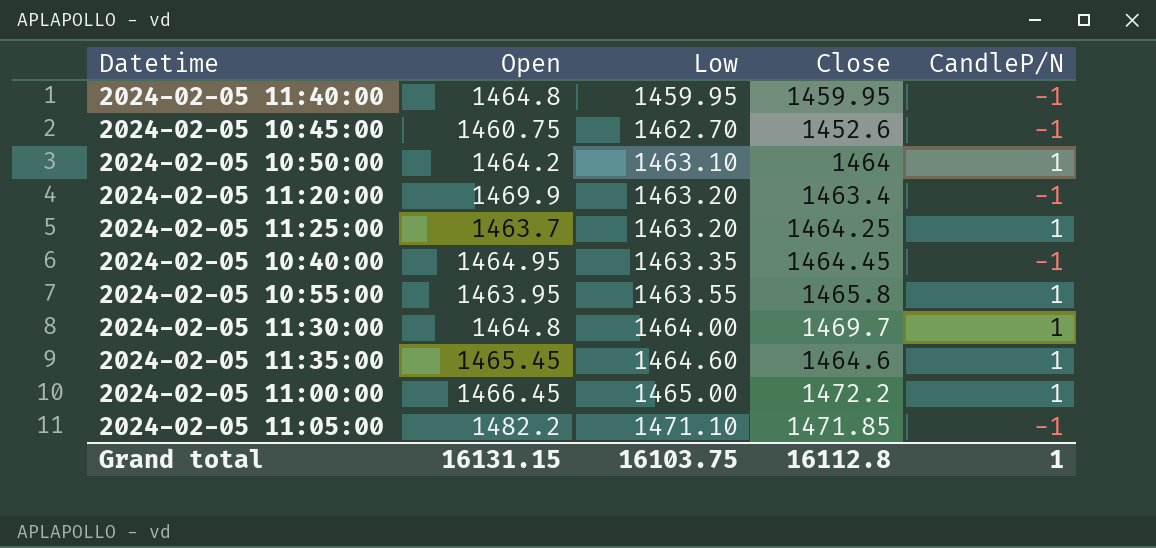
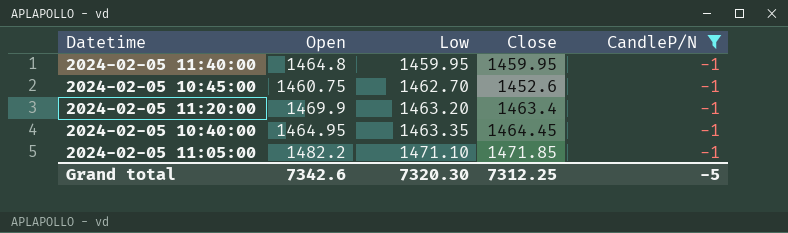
filter: none -> CandleP/N = -1
Grand total | Open: 16131.15 -> 7342.6
Grand total | Low: 16103.75 -> 7320.30
Grand total | Close: 16112.8 -> 7312.25
Grand total | CandleP/N: 1 -> -5

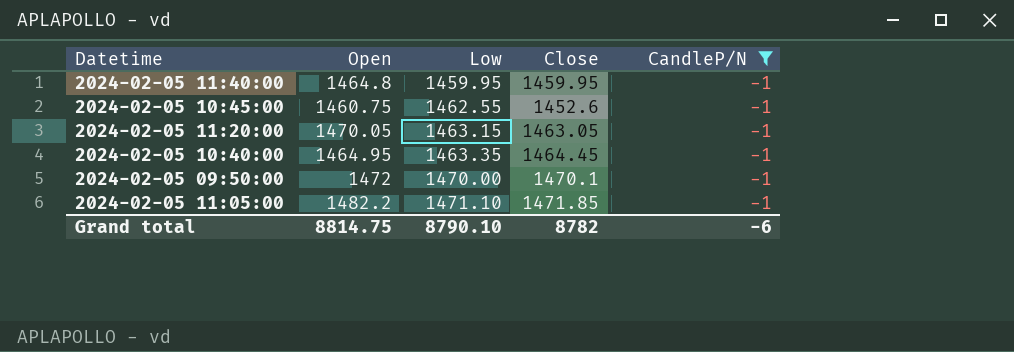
2024-02-05 10:45:00 | Low: 1462.70 -> 1462.55
2024-02-05 11:20:00 | Open: 1469.9 -> 1470.05
2024-02-05 11:20:00 | Low: 1463.20 -> 1463.15
2024-02-05 11:20:00 | Close: 1463.4 -> 1463.05
row 2024-02-05 09:50:00: none -> 1472 | 1470.00 | 1470.1 | -1
Grand total | Open: 7342.6 -> 8814.75
Grand total | Low: 7320.30 -> 8790.10
Grand total | Close: 7312.25 -> 8782
Grand total | CandleP/N: -5 -> -6

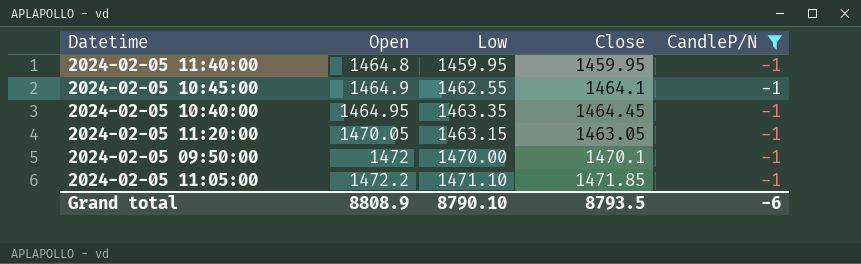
row order: Low ascending -> Open ascending
2024-02-05 10:45:00 | Open: 1460.75 -> 1464.9
2024-02-05 10:45:00 | Close: 1452.6 -> 1464.1
2024-02-05 11:05:00 | Open: 1482.2 -> 1472.2
Grand total | Open: 8814.75 -> 8808.9
Grand total | Close: 8782 -> 8793.5

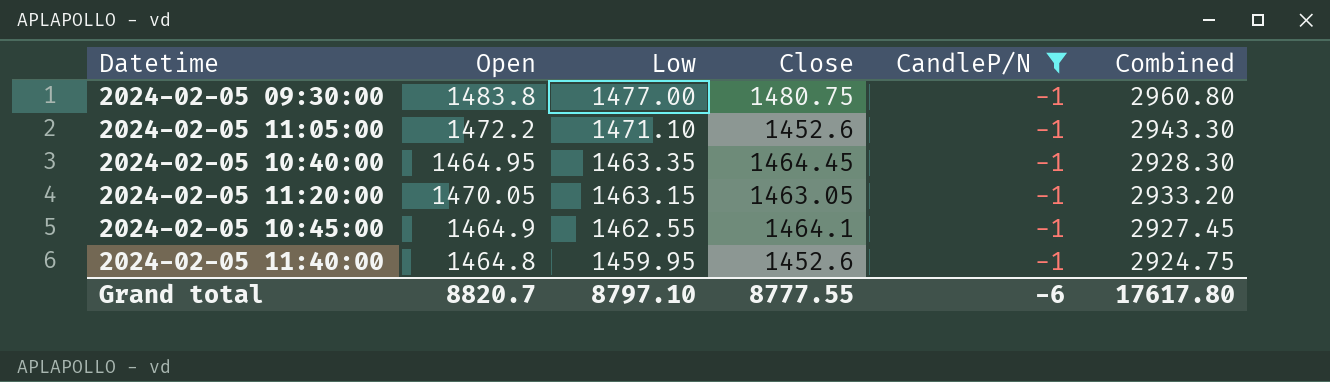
row order: Open ascending -> Low descending
column Combined | formula: none -> [Open] + [Low]
row 2024-02-05 09:50:00: 1472 | 1470.00 | 1470.1 | -1 -> none
row 2024-02-05 09:30:00: none -> 1483.8 | 1477.00 | 1480.75 | -1 | 2960.80
2024-02-05 11:05:00 | Close: 1471.85 -> 1452.6
2024-02-05 11:40:00 | Close: 1459.95 -> 1452.6
Grand total | Open: 8808.9 -> 8820.7
Grand total | Low: 8790.10 -> 8797.10
Grand total | Close: 8793.5 -> 8777.55

